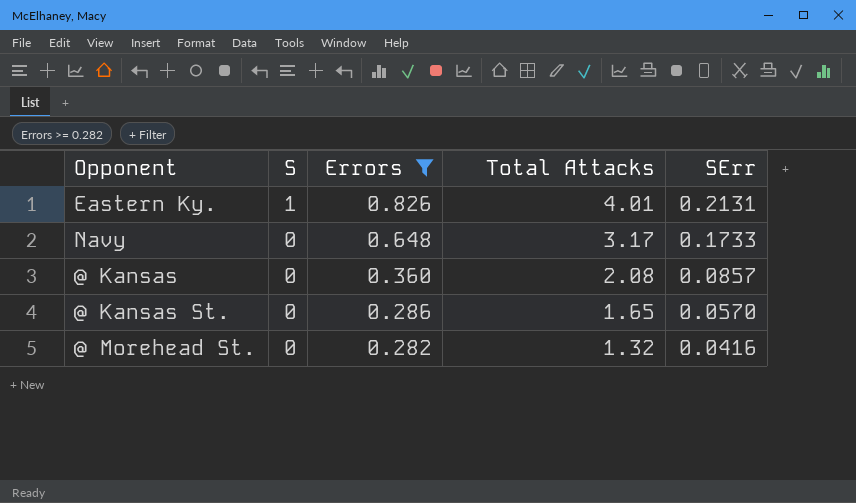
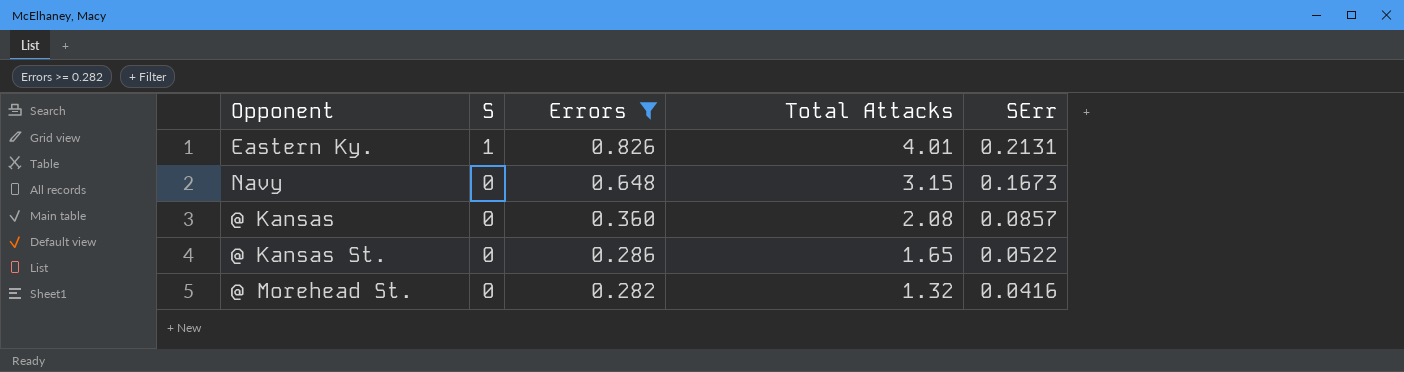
Navy | Total Attacks: 3.17 -> 3.15
Navy | SErr: 0.1733 -> 0.1673
@ Kansas St. | SErr: 0.0570 -> 0.0522

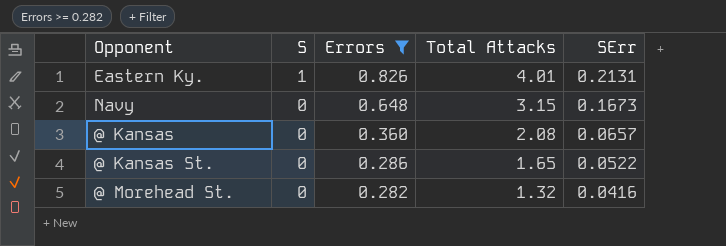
@ Kansas | SErr: 0.0857 -> 0.0657

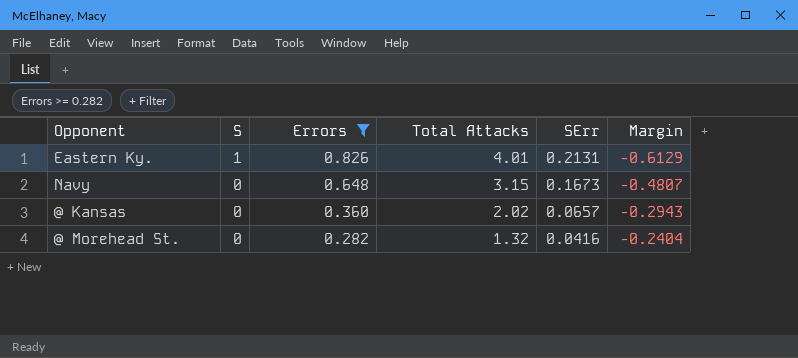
column Margin | formula: none -> [SErr] - [Errors]
row @ Kansas St.: 0 | 0.286 | 1.65 | 0.0522 -> none
@ Kansas | Total Attacks: 2.08 -> 2.02

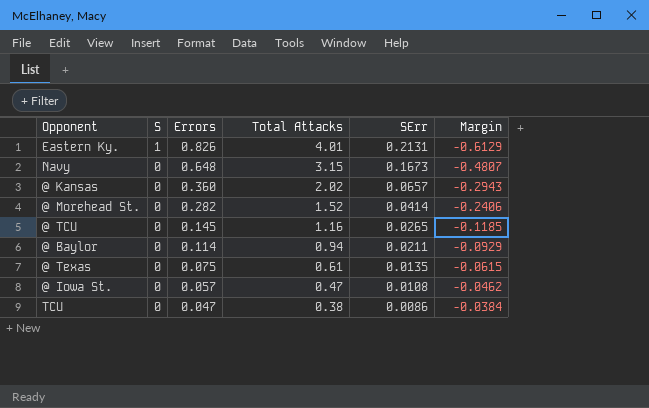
filter: Errors >= 0.282 -> none
@ Morehead St. | Total Attacks: 1.32 -> 1.52
@ Morehead St. | SErr: 0.0416 -> 0.0414
@ Morehead St. | Margin: -0.2404 -> -0.2406

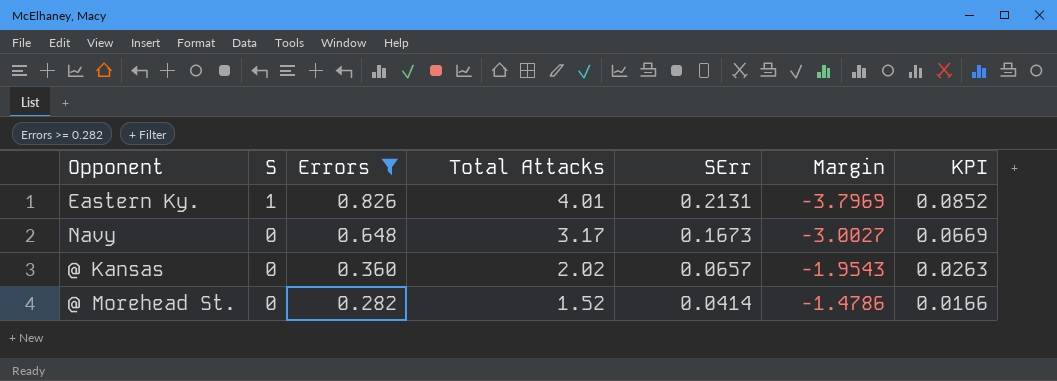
filter: none -> Errors >= 0.282
column Margin | formula: [SErr] - [Errors] -> [SErr] - [Total Attacks]
column KPI | formula: none -> [SErr] * 0.4
Navy | Total Attacks: 3.15 -> 3.17

